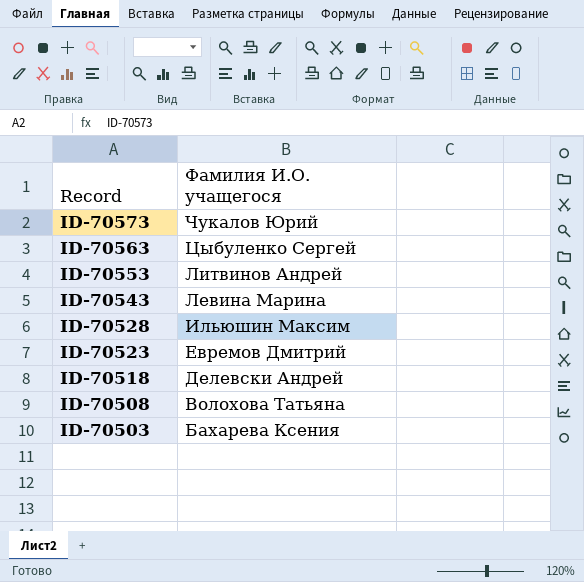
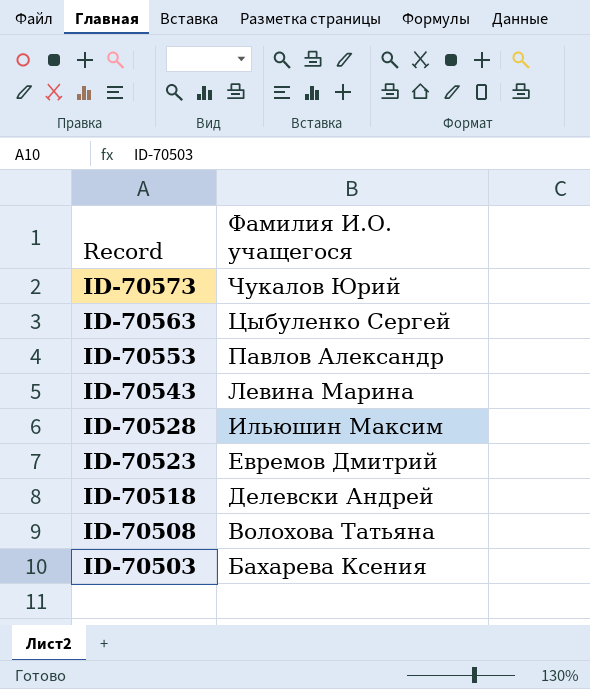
ID-70553 | Фамилия И.О. учащегося: Литвинов Андрей -> Павлов Александр

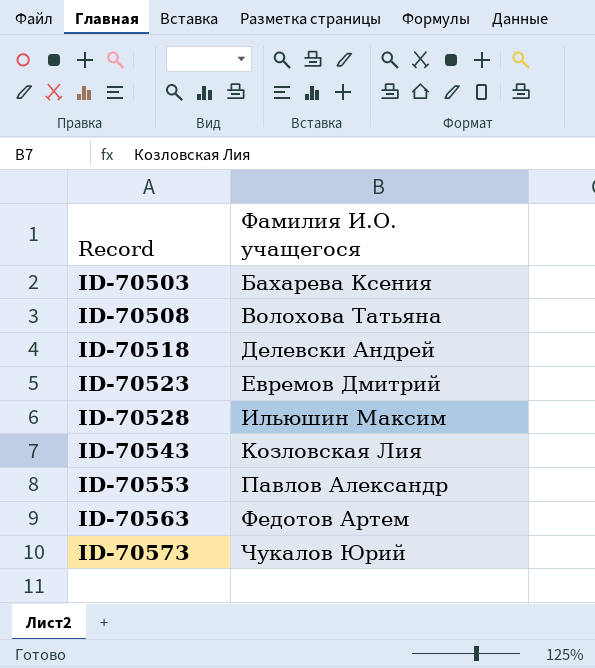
row order: Record descending -> Record ascending
ID-70543 | Фамилия И.О. учащегося: Левина Марина -> Козловская Лия
ID-70563 | Фамилия И.О. учащегося: Цыбуленко Сергей -> Федотов Артем

